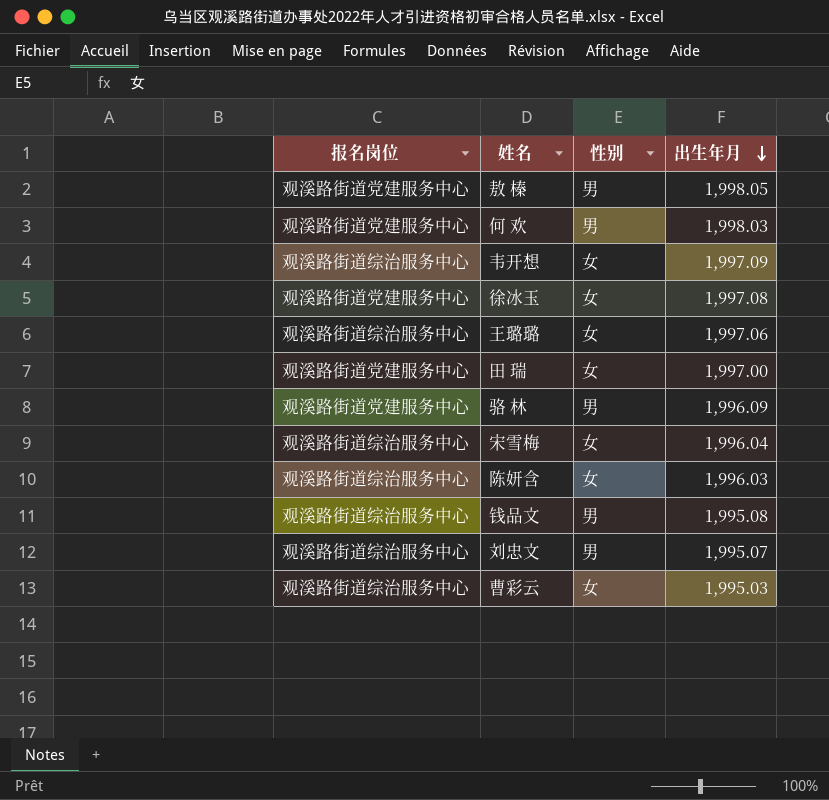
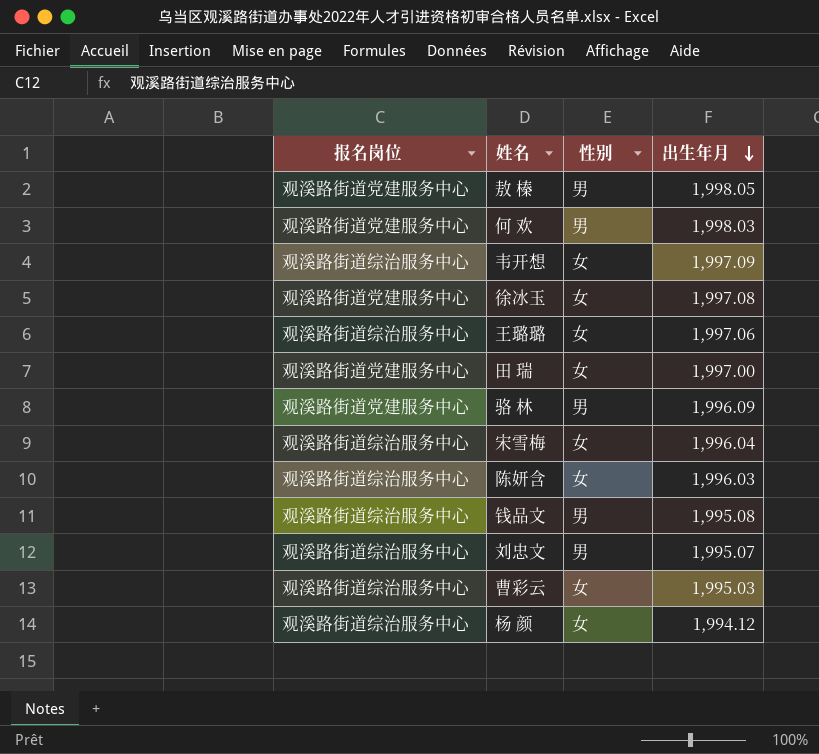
row 杨 颜: none -> 观溪路街道综治服务中心 | 女 | 1,994.12

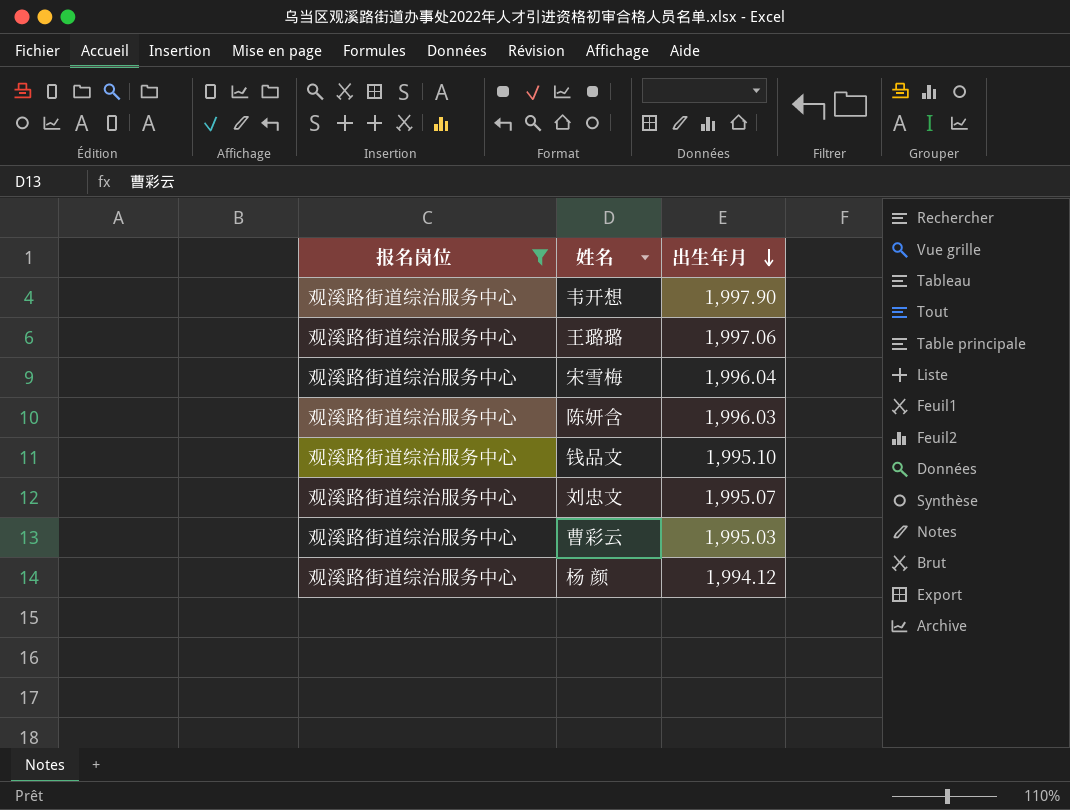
filter: none -> 报名岗位 = 观溪路街道综治服务中心
column 性别 | position: 3 -> none
韦开想 | 出生年月: 1,997.09 -> 1,997.90
钱品文 | 出生年月: 1,995.08 -> 1,995.10

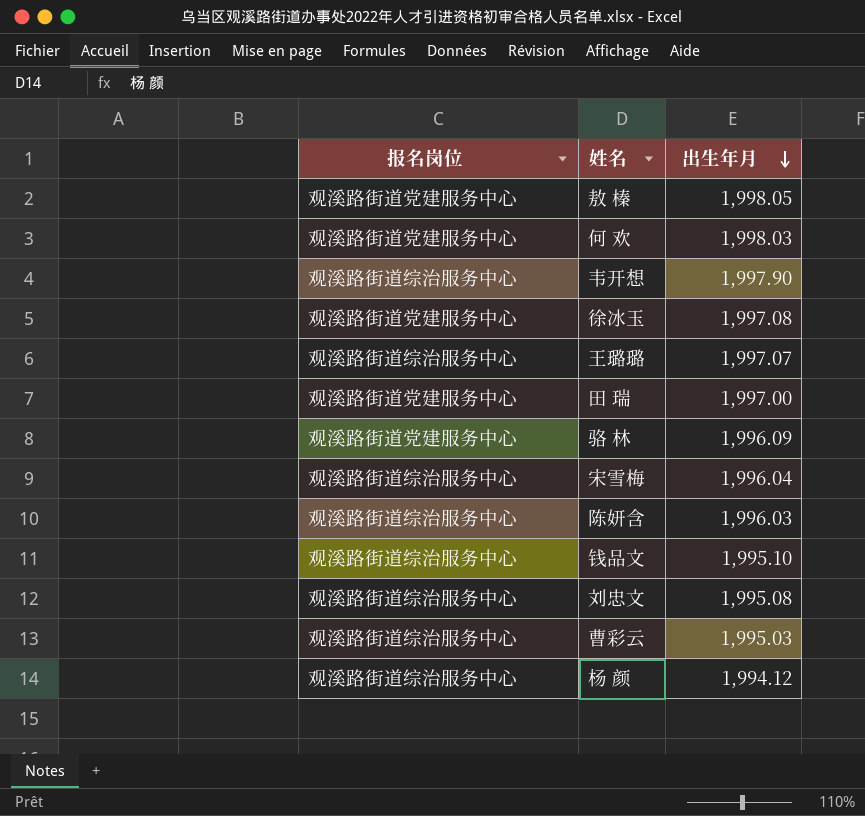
filter: 报名岗位 = 观溪路街道综治服务中心 -> none
王璐璐 | 出生年月: 1,997.06 -> 1,997.07
刘忠文 | 出生年月: 1,995.07 -> 1,995.08

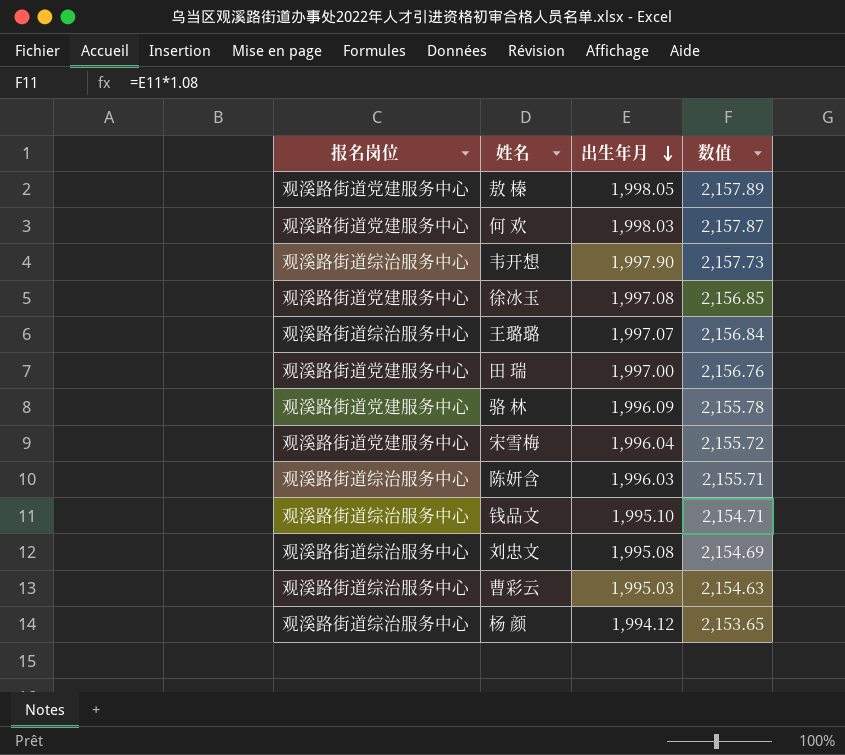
column 数值 | formula: none -> [出生年月] * 1.08
宋雪梅 | 报名岗位: 观溪路街道综治服务中心 -> 观溪路街道党建服务中心

